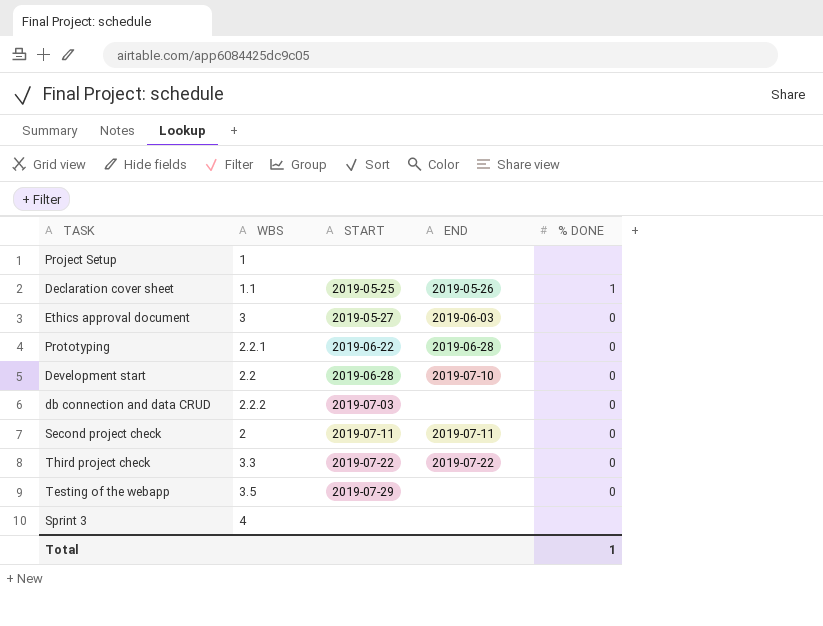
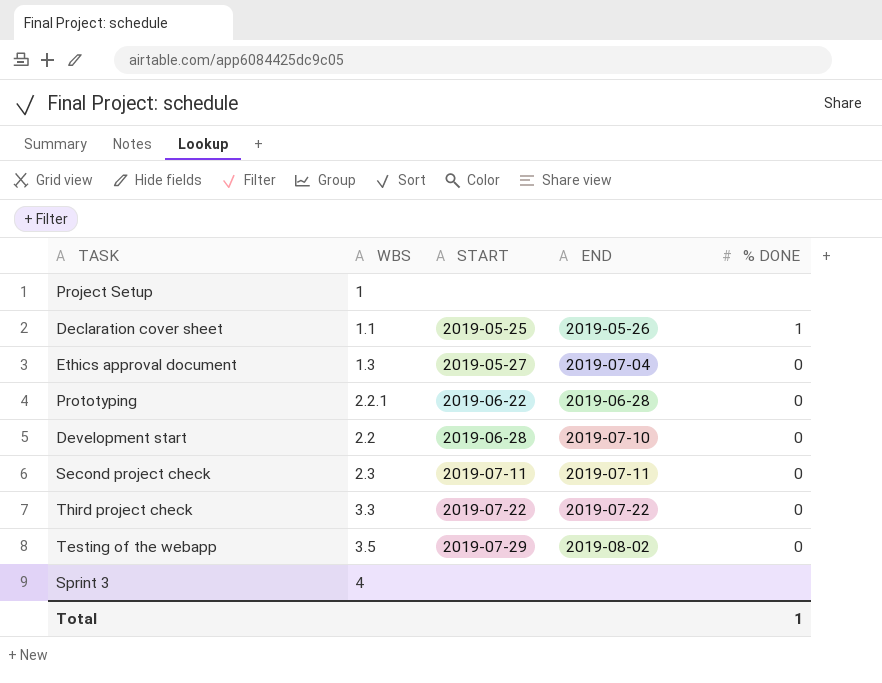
row db connection and data CRUD: 2.2.2 | 2019-07-03 | none | 0 -> none
Ethics approval document | WBS: 3 -> 1.3
Ethics approval document | END: 2019-06-03 -> 2019-07-04
Second project check | WBS: 2 -> 2.3
Testing of the webapp | END: none -> 2019-08-02

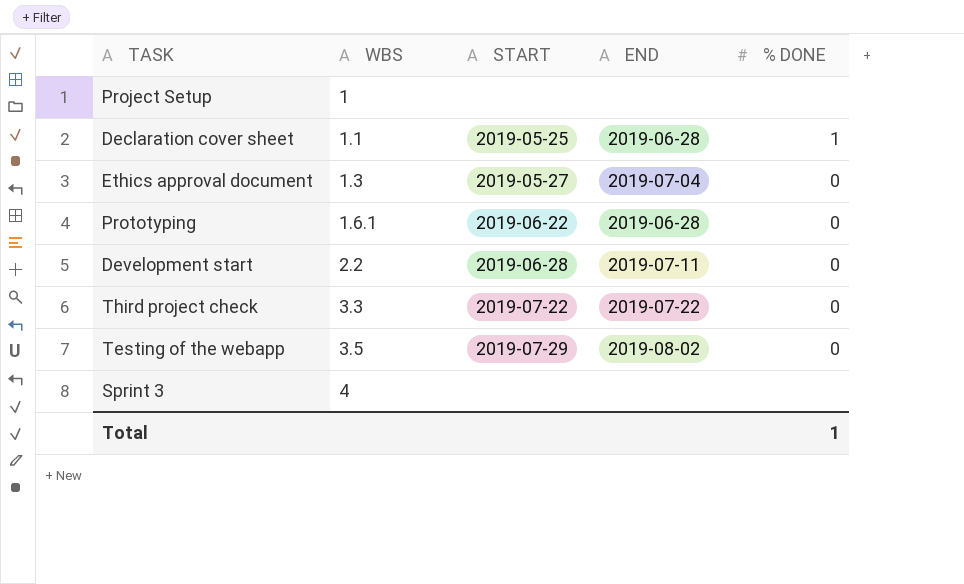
row Second project check: 2.3 | 2019-07-11 | 2019-07-11 | 0 -> none
Declaration cover sheet | END: 2019-05-26 -> 2019-06-28
Prototyping | WBS: 2.2.1 -> 1.6.1
Development start | END: 2019-07-10 -> 2019-07-11

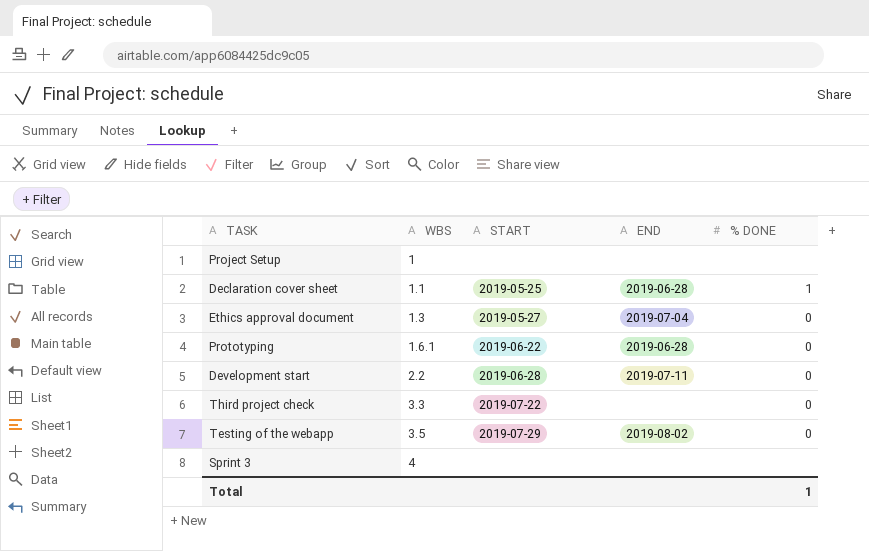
Third project check | END: 2019-07-22 -> none

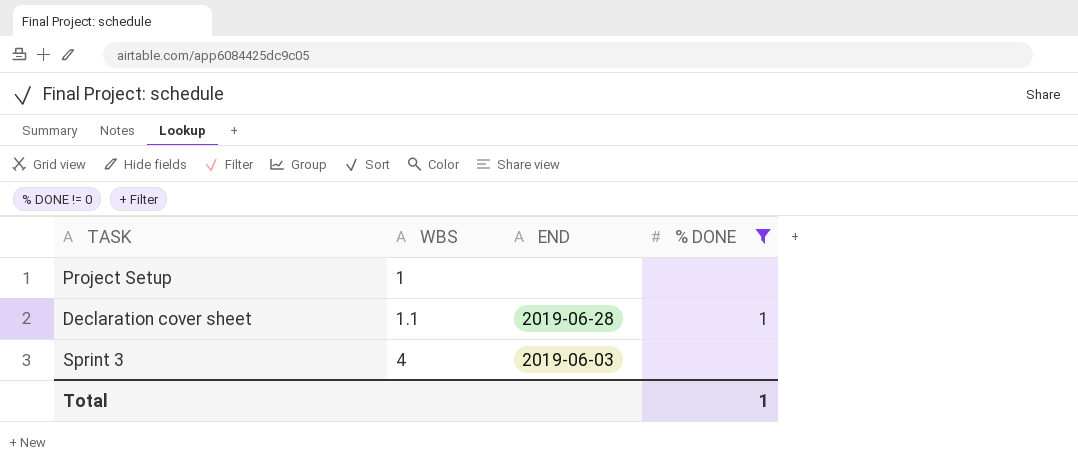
filter: none -> % DONE != 0
column START | position: 3 -> none
Sprint 3 | END: none -> 2019-06-03

